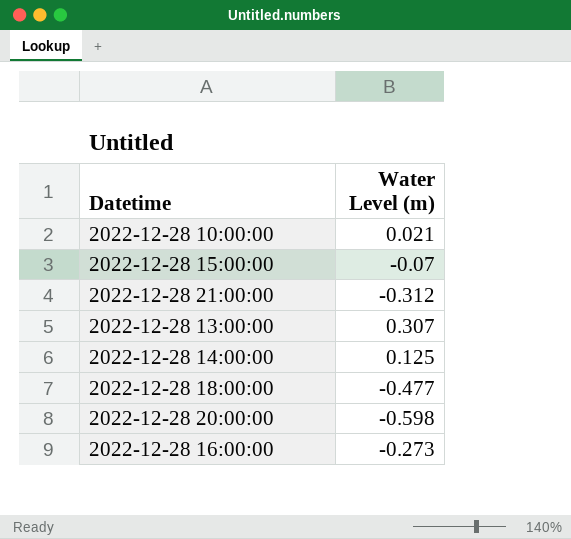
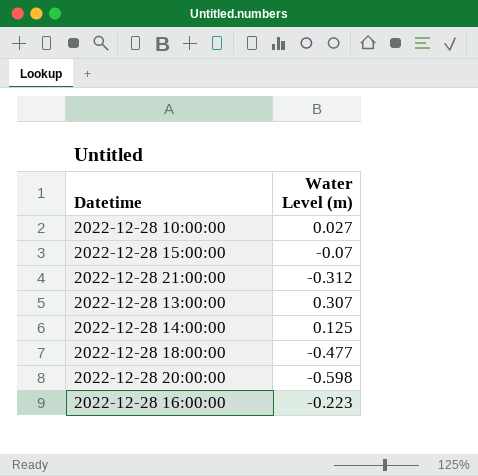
2022-12-28 10:00:00 | Water Level (m): 0.021 -> 0.027
2022-12-28 16:00:00 | Water Level (m): -0.273 -> -0.223

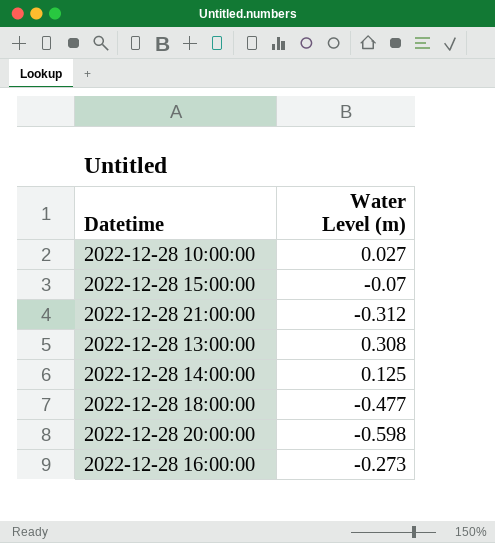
2022-12-28 13:00:00 | Water Level (m): 0.307 -> 0.308
2022-12-28 16:00:00 | Water Level (m): -0.223 -> -0.273

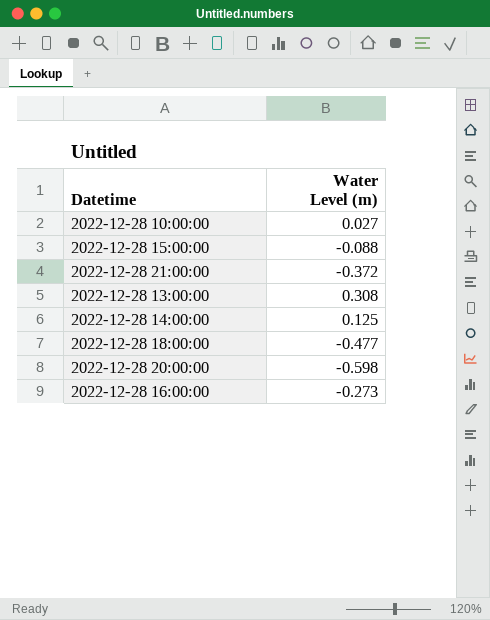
2022-12-28 15:00:00 | Water Level (m): -0.07 -> -0.088
2022-12-28 21:00:00 | Water Level (m): -0.312 -> -0.372

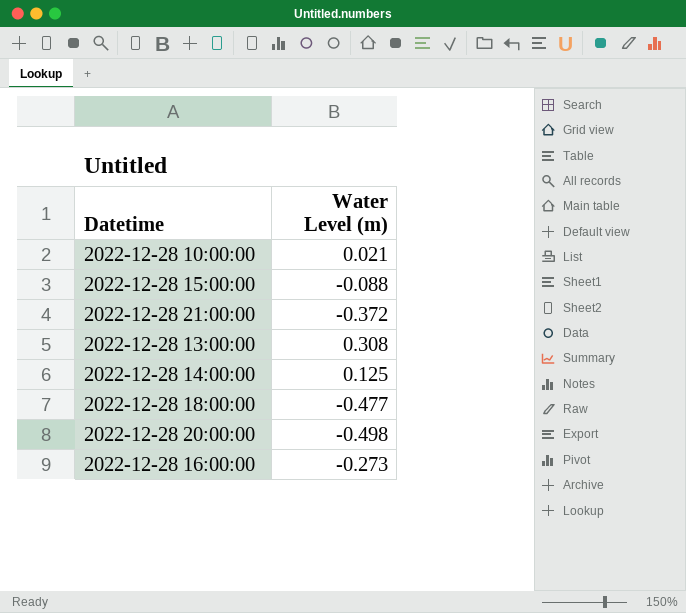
2022-12-28 10:00:00 | Water Level (m): 0.027 -> 0.021
2022-12-28 20:00:00 | Water Level (m): -0.598 -> -0.498

